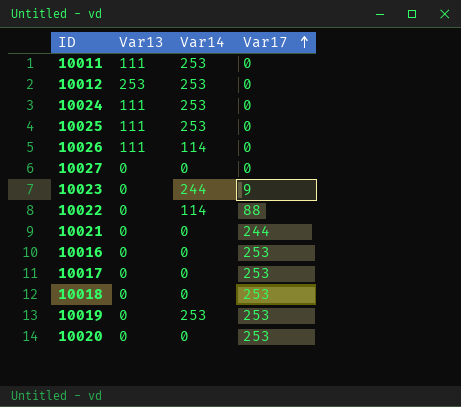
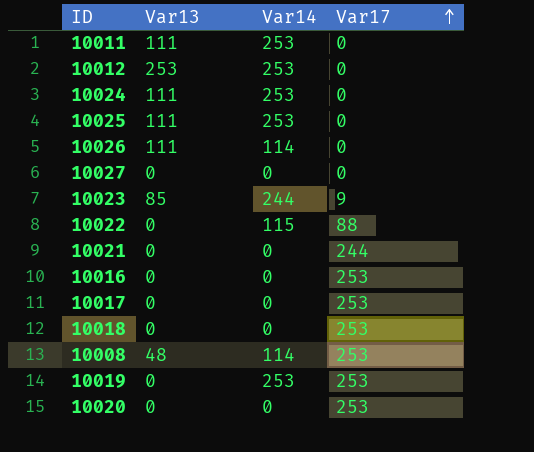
10023 | Var13: 0 -> 85
10022 | Var14: 114 -> 115
row 10008: none -> 48 | 114 | 253

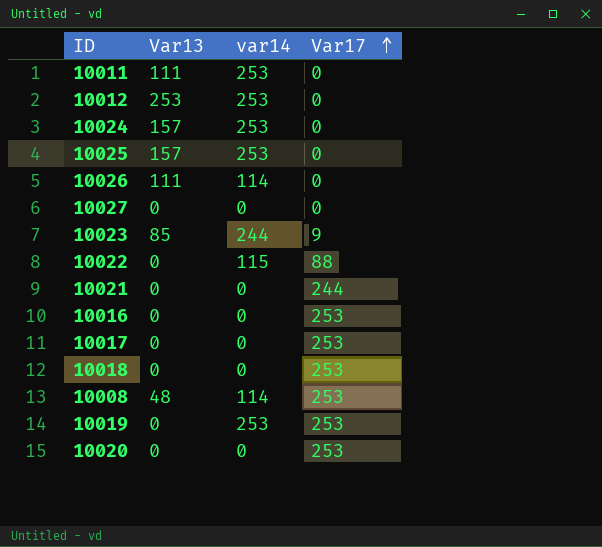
column name: Var14 -> var14
10024 | Var13: 111 -> 157
10025 | Var13: 111 -> 157

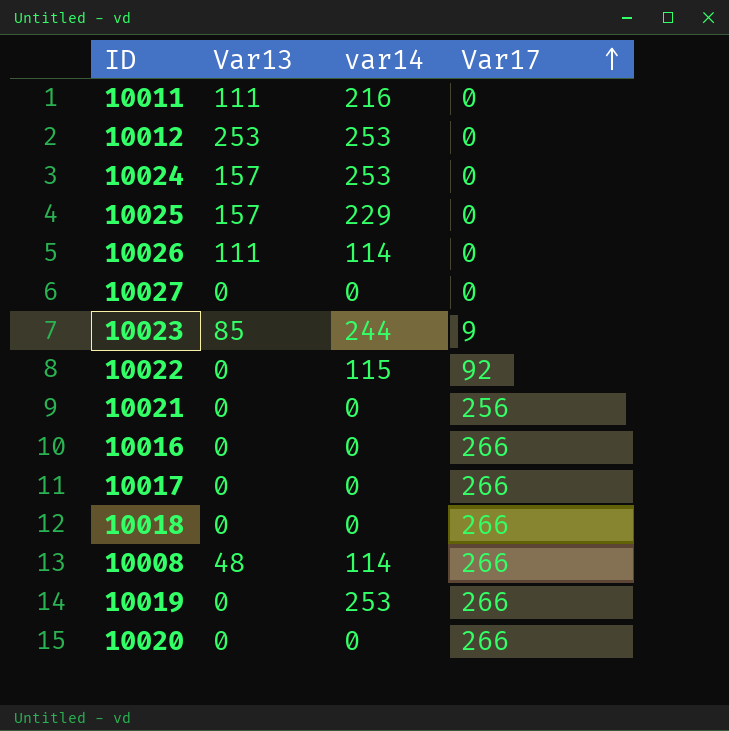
10011 | var14: 253 -> 216
10025 | var14: 253 -> 229
10022 | Var17: 88 -> 92
10021 | Var17: 244 -> 256
10016 | Var17: 253 -> 266
10017 | Var17: 253 -> 266
10018 | Var17: 253 -> 266
10008 | Var17: 253 -> 266
10019 | Var17: 253 -> 266
10020 | Var17: 253 -> 266

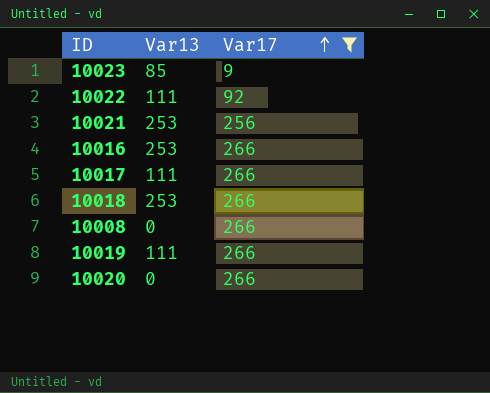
filter: none -> Var17 != 0
column var14 | position: 3 -> none
10022 | Var13: 0 -> 111
10021 | Var13: 0 -> 253
10016 | Var13: 0 -> 253
10017 | Var13: 0 -> 111
10018 | Var13: 0 -> 253
10008 | Var13: 48 -> 0
10019 | Var13: 0 -> 111

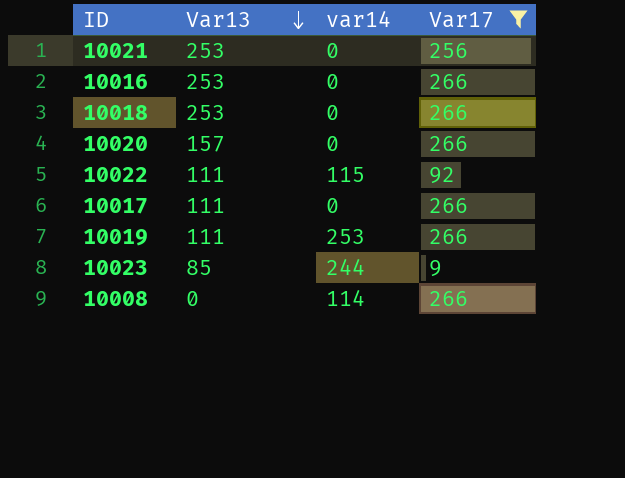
row order: Var17 ascending -> Var13 descending
column var14 | position: none -> 3
10020 | Var13: 0 -> 157

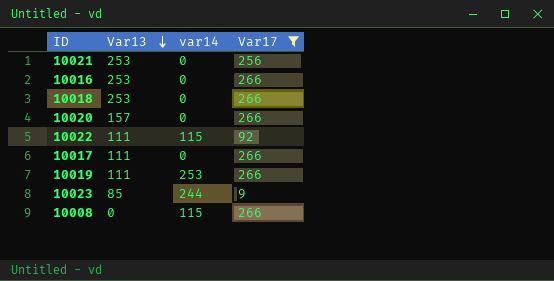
10008 | var14: 114 -> 115

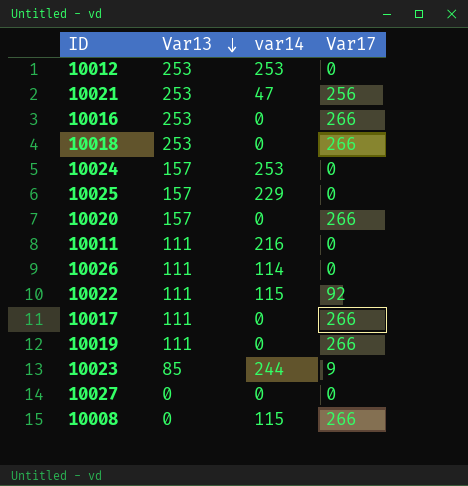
filter: Var17 != 0 -> none
10021 | var14: 0 -> 47
10019 | var14: 253 -> 0

